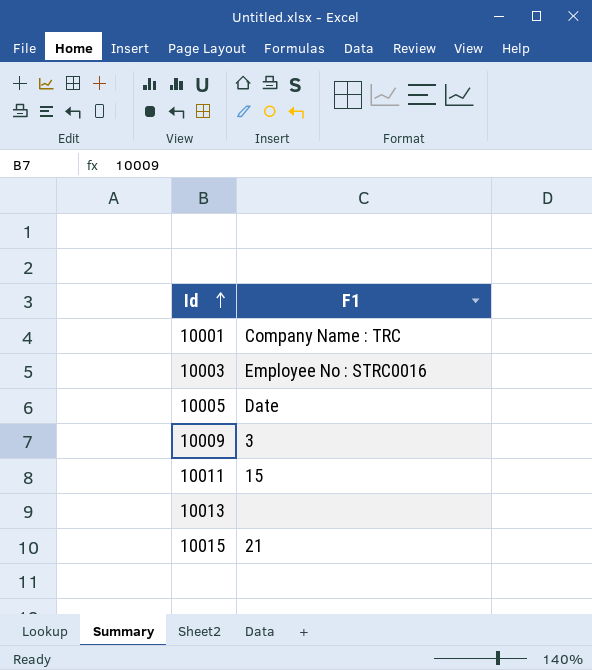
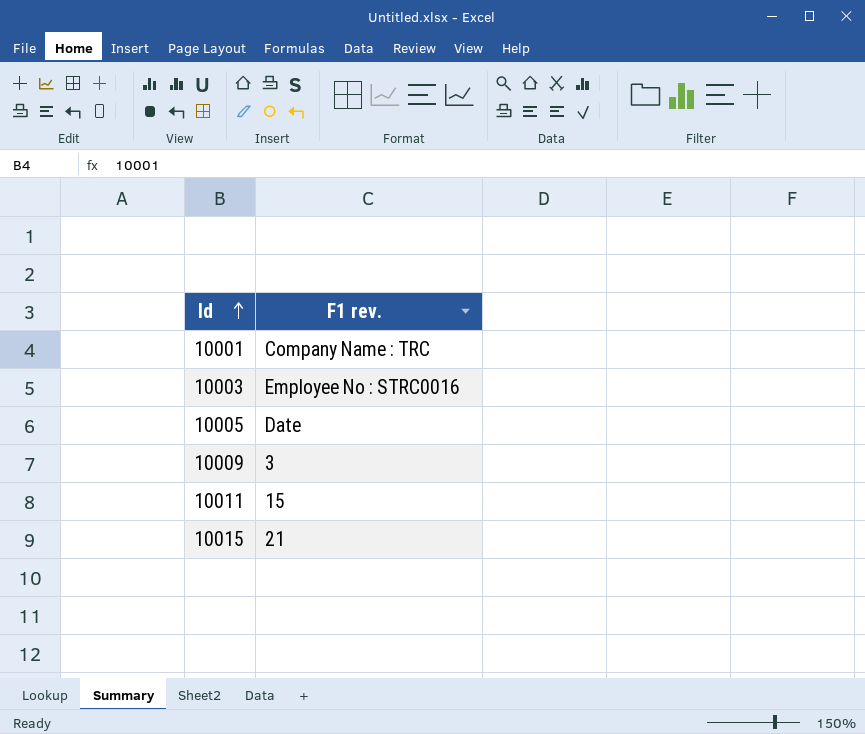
column name: F1 -> F1 rev.
row 10013: none -> none

